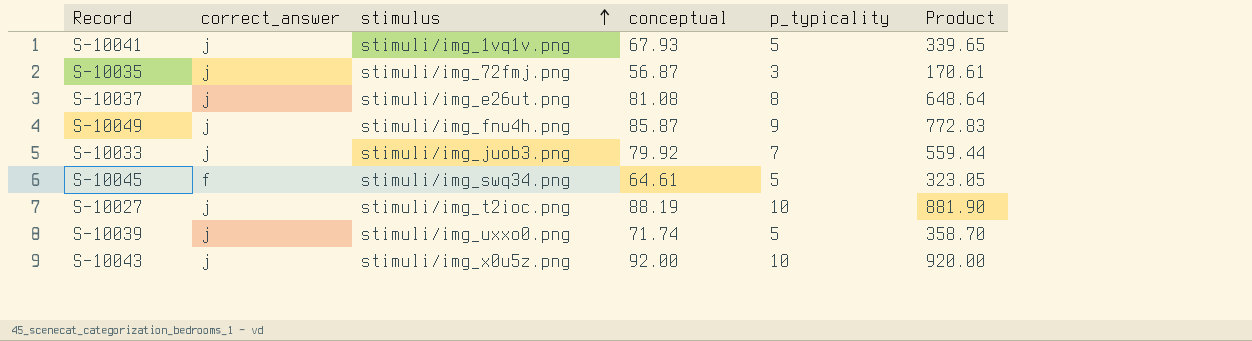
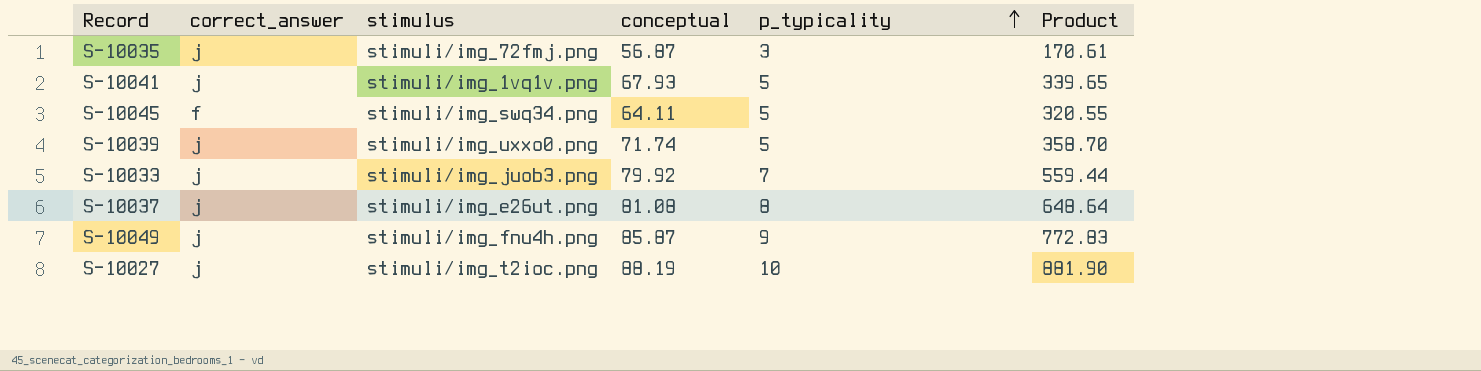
row order: stimulus ascending -> p_typicality ascending
row S-10043: j | stimuli/img_x0u5z.png | 92.00 | 10 | 920.00 -> none
S-10045 | conceptual: 64.61 -> 64.11
S-10045 | Product: 323.05 -> 320.55

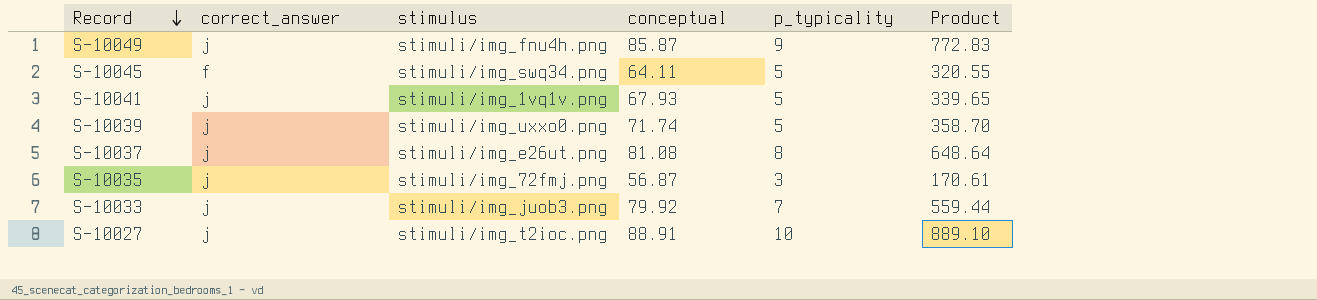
row order: p_typicality ascending -> Record descending
S-10027 | conceptual: 88.19 -> 88.91
S-10027 | Product: 881.90 -> 889.10

